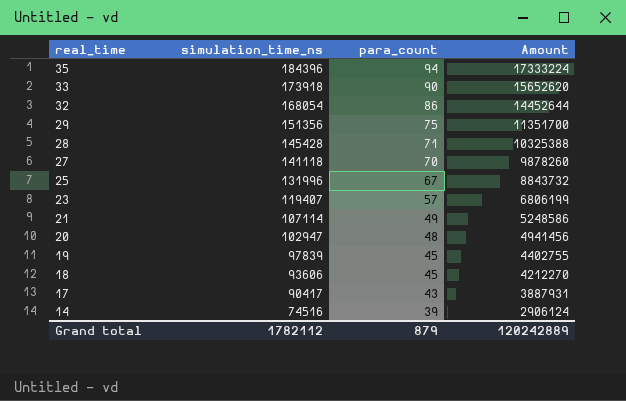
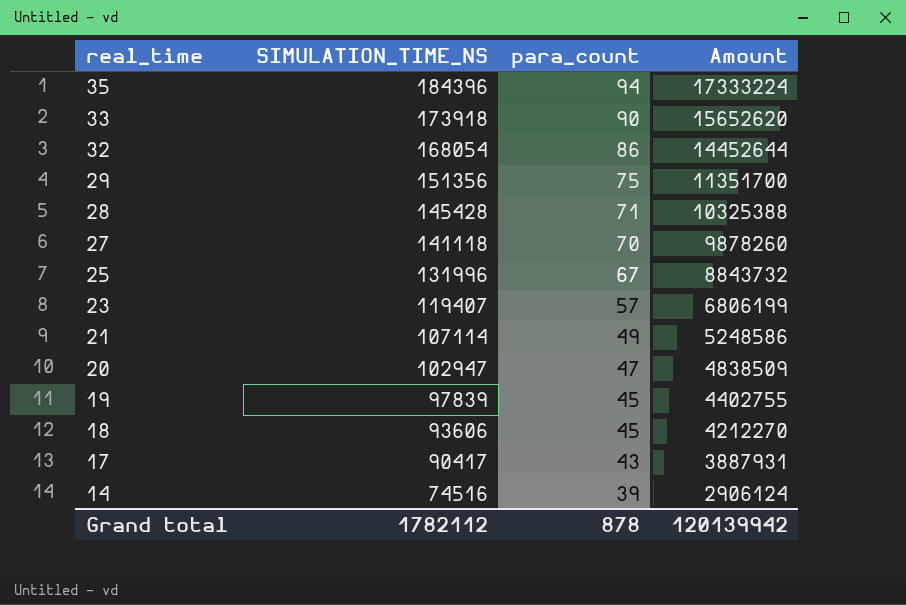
column name: simulation_time_ns -> SIMULATION_TIME_NS
20 | para_count: 48 -> 47
20 | Amount: 4941456 -> 4838509
Grand total | para_count: 879 -> 878
Grand total | Amount: 120242889 -> 120139942

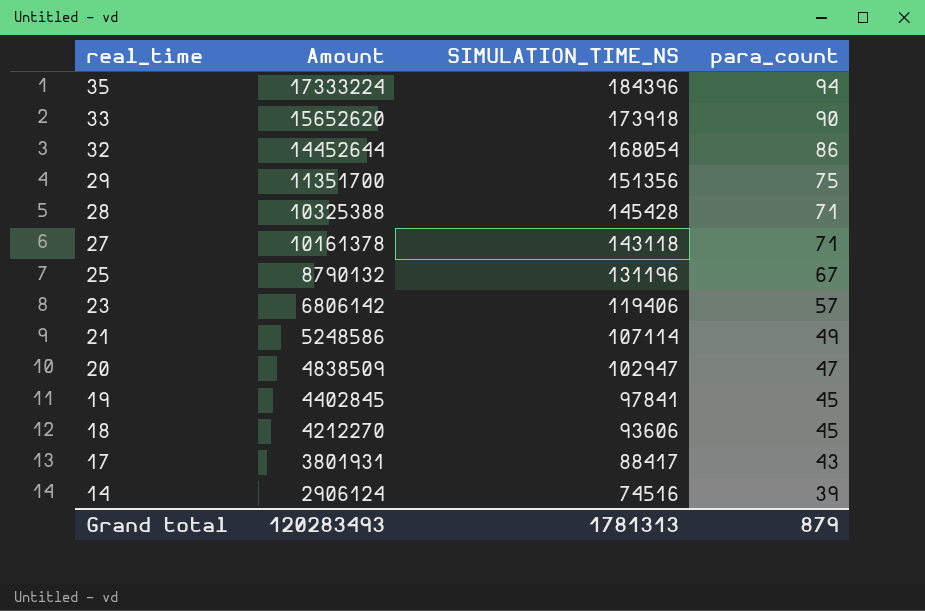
column Amount | position: 4 -> 2
27 | Amount: 9878260 -> 10161378
27 | SIMULATION_TIME_NS: 141118 -> 143118
27 | para_count: 70 -> 71
25 | Amount: 8843732 -> 8790132
25 | SIMULATION_TIME_NS: 131996 -> 131196
23 | Amount: 6806199 -> 6806142
23 | SIMULATION_TIME_NS: 119407 -> 119406
19 | Amount: 4402755 -> 4402845
19 | SIMULATION_TIME_NS: 97839 -> 97841
17 | Amount: 3887931 -> 3801931
17 | SIMULATION_TIME_NS: 90417 -> 88417
Grand total | Amount: 120139942 -> 120283493
Grand total | SIMULATION_TIME_NS: 1782112 -> 1781313
Grand total | para_count: 878 -> 879

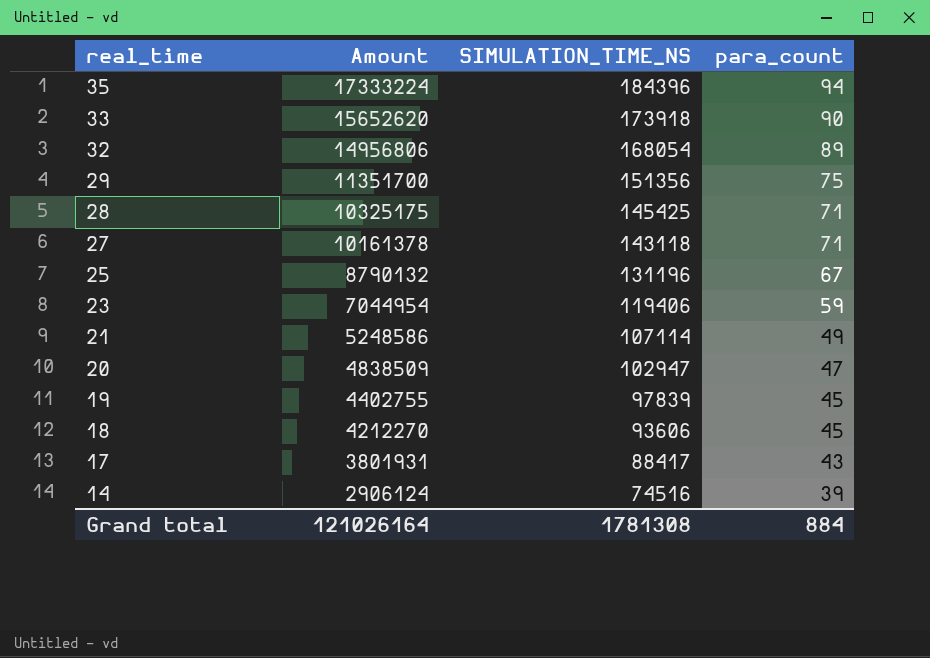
32 | Amount: 14452644 -> 14956806
32 | para_count: 86 -> 89
28 | Amount: 10325388 -> 10325175
28 | SIMULATION_TIME_NS: 145428 -> 145425
23 | Amount: 6806142 -> 7044954
23 | para_count: 57 -> 59
19 | Amount: 4402845 -> 4402755
19 | SIMULATION_TIME_NS: 97841 -> 97839
Grand total | Amount: 120283493 -> 121026164
Grand total | SIMULATION_TIME_NS: 1781313 -> 1781308
Grand total | para_count: 879 -> 884

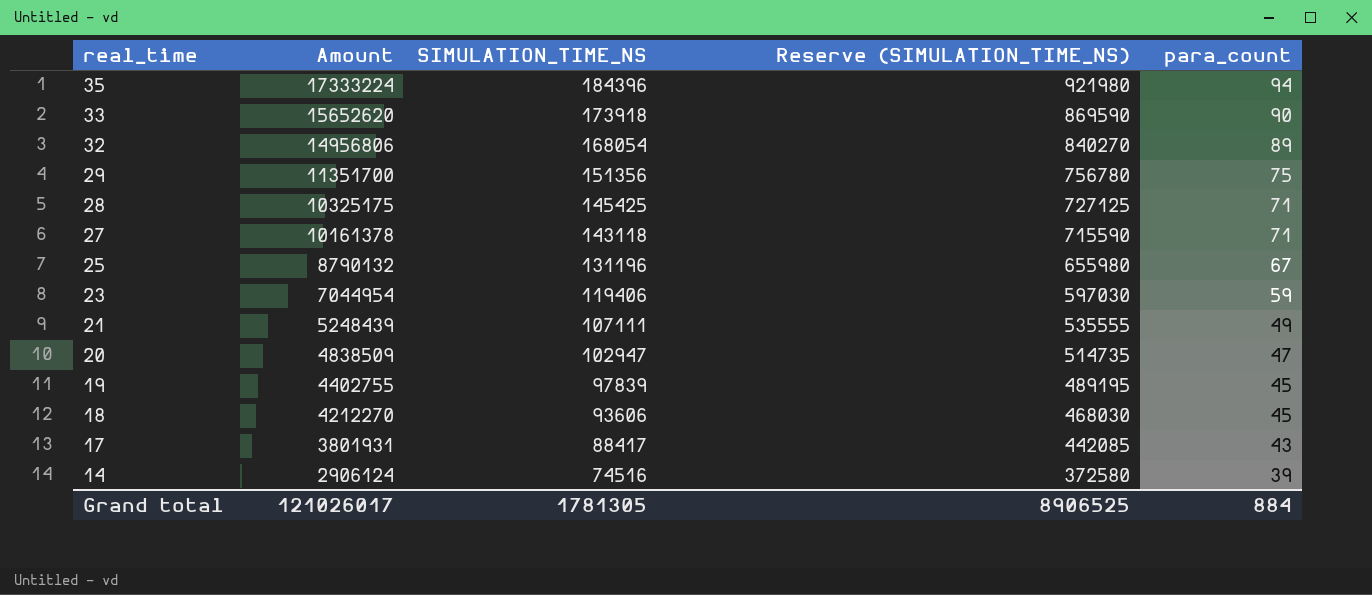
column Reserve (SIMULATION_TIME_NS) | formula: none -> [SIMULATION_TIME_NS] * 5
21 | Amount: 5248586 -> 5248439
21 | SIMULATION_TIME_NS: 107114 -> 107111
Grand total | Amount: 121026164 -> 121026017
Grand total | SIMULATION_TIME_NS: 1781308 -> 1781305

